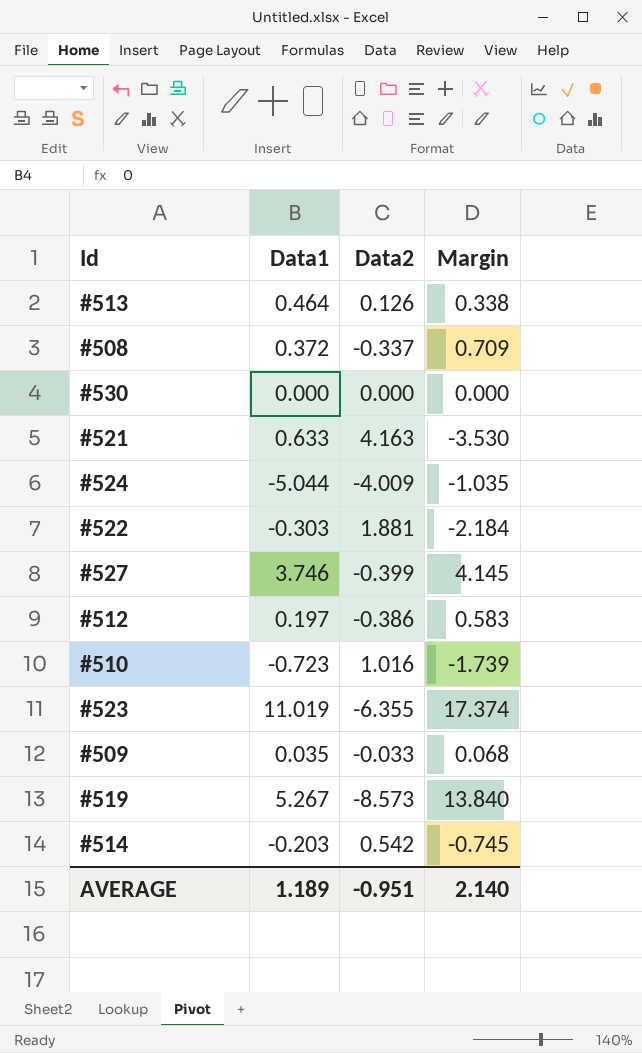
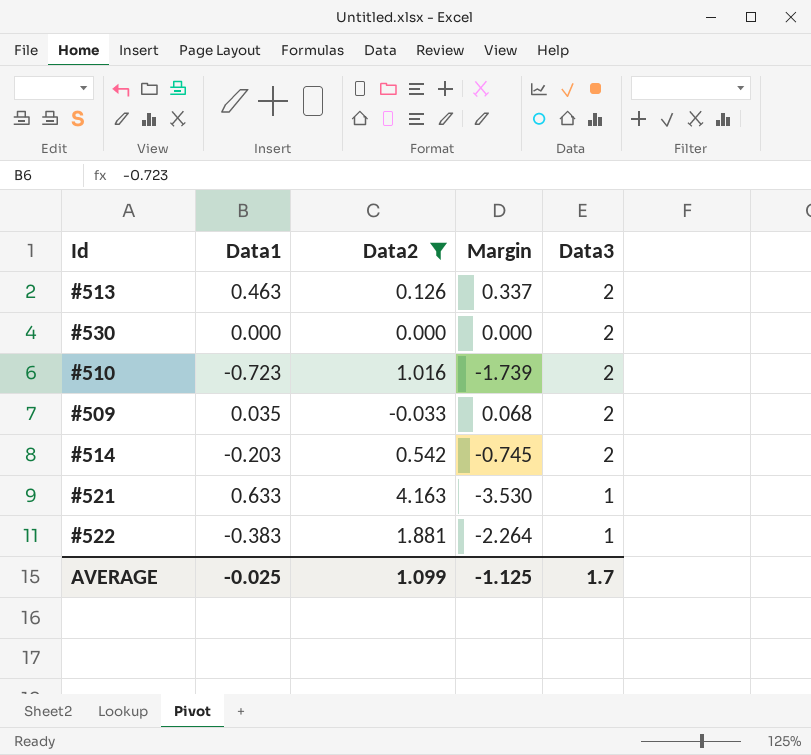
filter: none -> Data2 >= -0.033
row order: none -> Data3 descending
column Data3 | position: none -> 5
#513 | Data1: 0.464 -> 0.463
#513 | Margin: 0.338 -> 0.337
#522 | Data1: -0.303 -> -0.383
#522 | Margin: -2.184 -> -2.264
AVERAGE | Data1: 1.189 -> -0.025
AVERAGE | Data2: -0.951 -> 1.099
AVERAGE | Margin: 2.140 -> -1.125

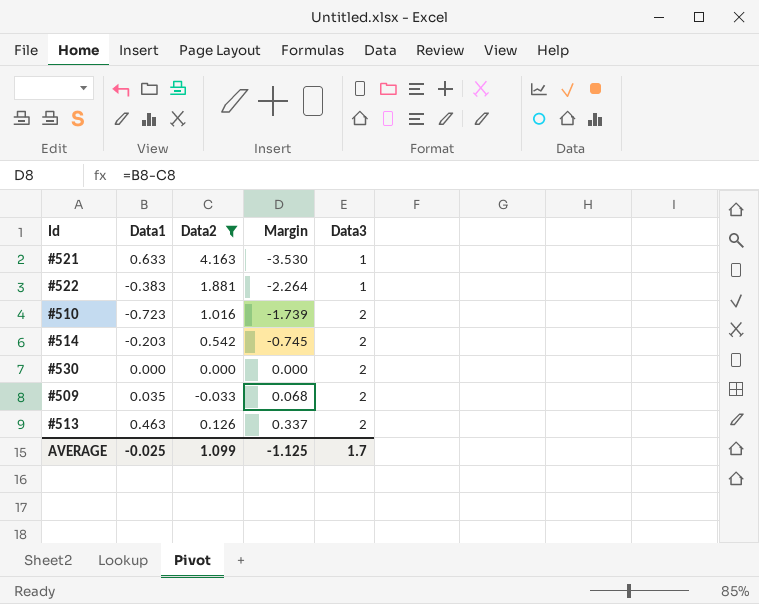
row order: Data3 descending -> Margin ascending

